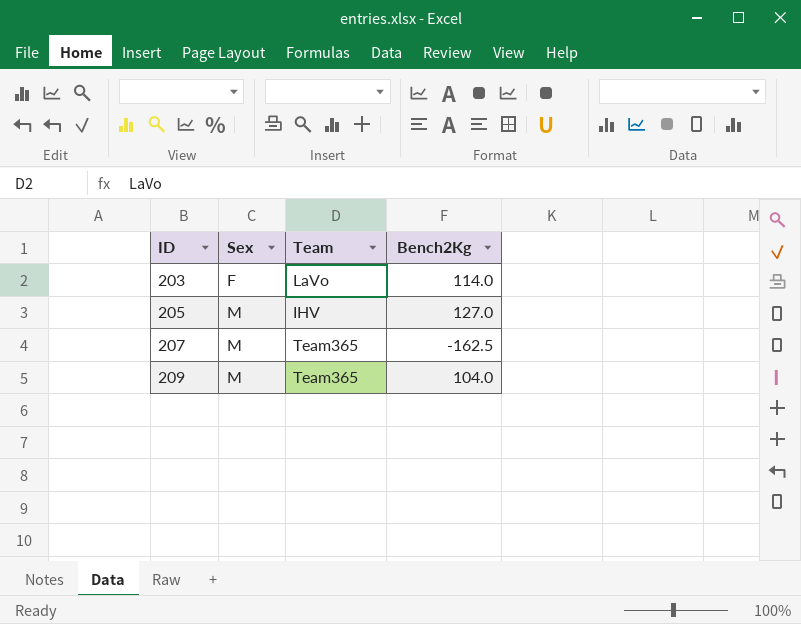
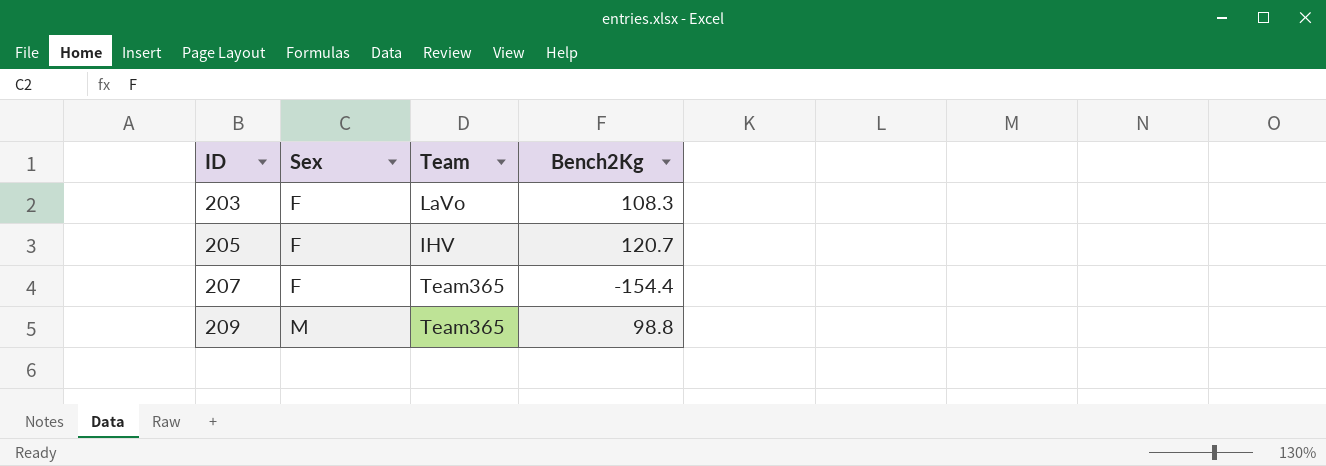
203 | Bench2Kg: 114.0 -> 108.3
205 | Sex: M -> F
205 | Bench2Kg: 127.0 -> 120.7
207 | Sex: M -> F
207 | Bench2Kg: -162.5 -> -154.4
209 | Bench2Kg: 104.0 -> 98.8

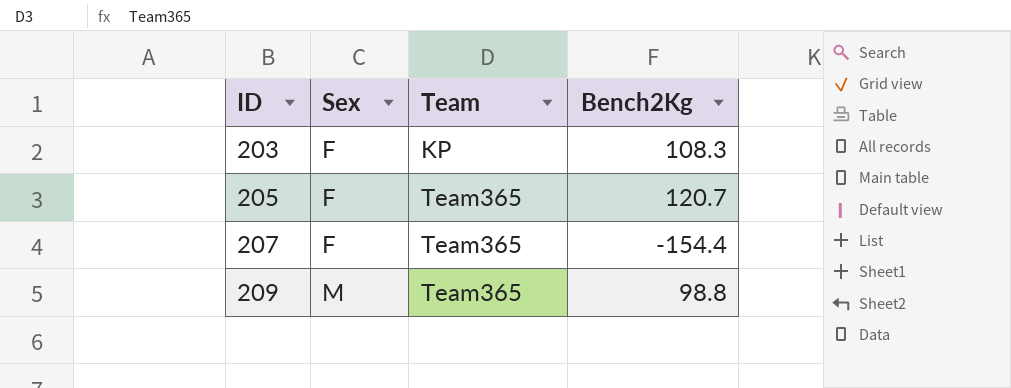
203 | Team: LaVo -> KP
205 | Team: IHV -> Team365

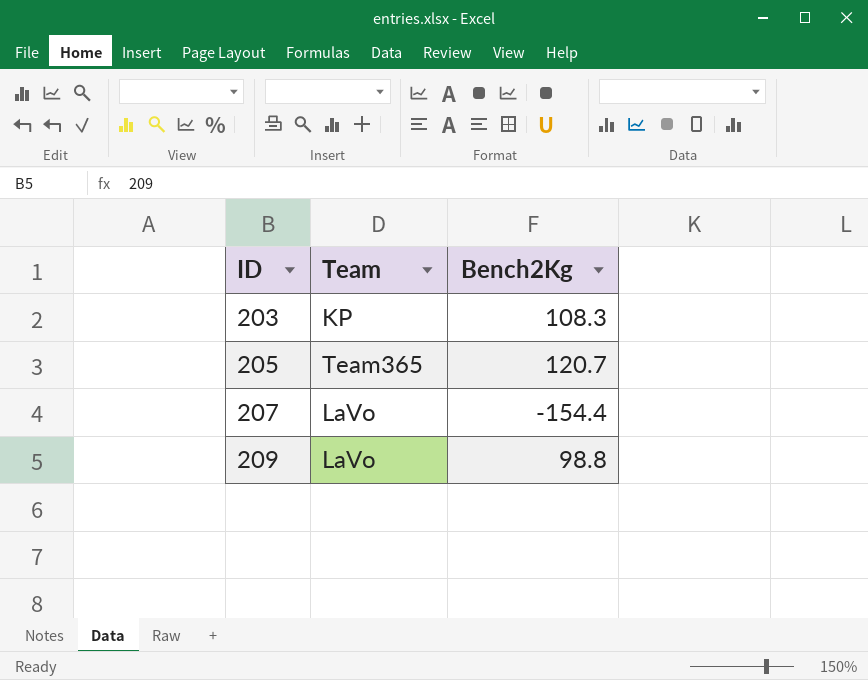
column Sex | position: 2 -> none
207 | Team: Team365 -> LaVo
209 | Team: Team365 -> LaVo

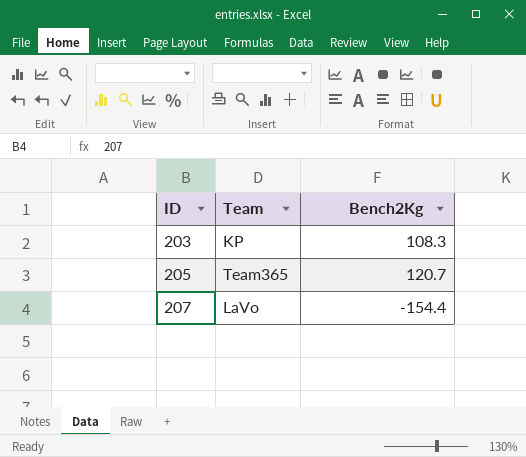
row 209: LaVo | 98.8 -> none

